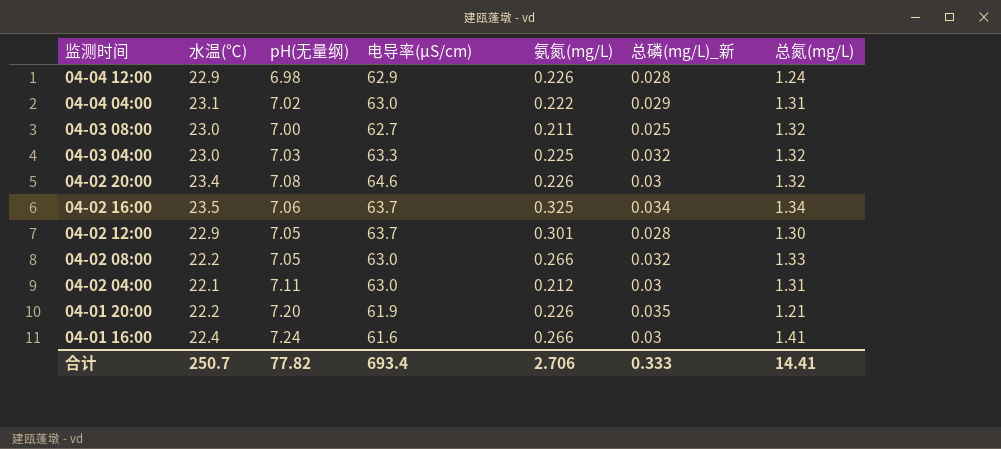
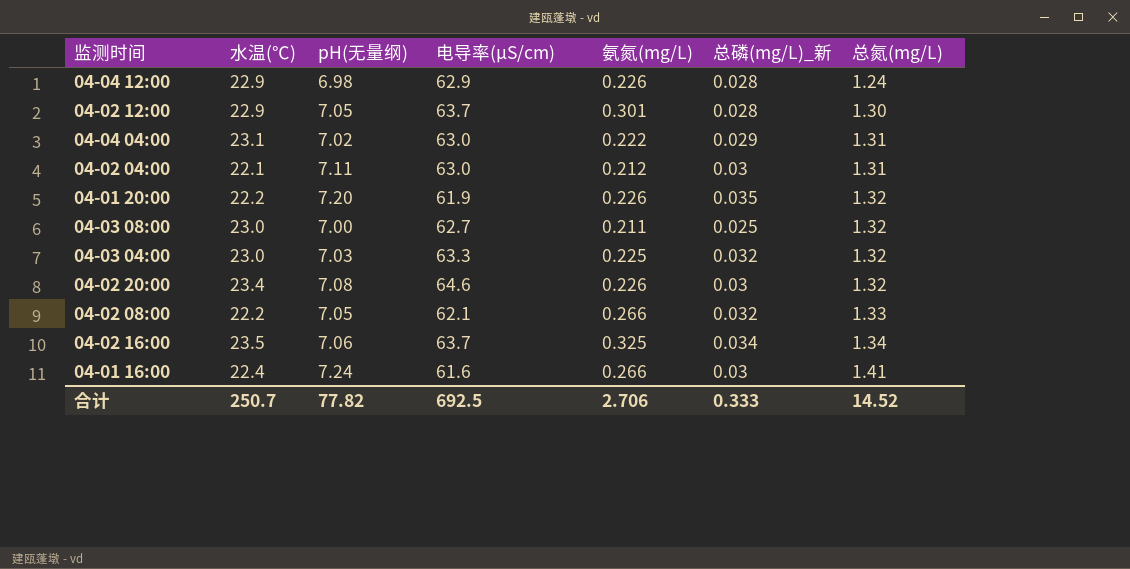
row order: 监测时间 descending -> 总氮(mg/L) ascending
04-01 20:00 | 总氮(mg/L): 1.21 -> 1.32
04-02 08:00 | 电导率(μS/cm): 63.0 -> 62.1
合计 | 电导率(μS/cm): 693.4 -> 692.5
合计 | 总氮(mg/L): 14.41 -> 14.52

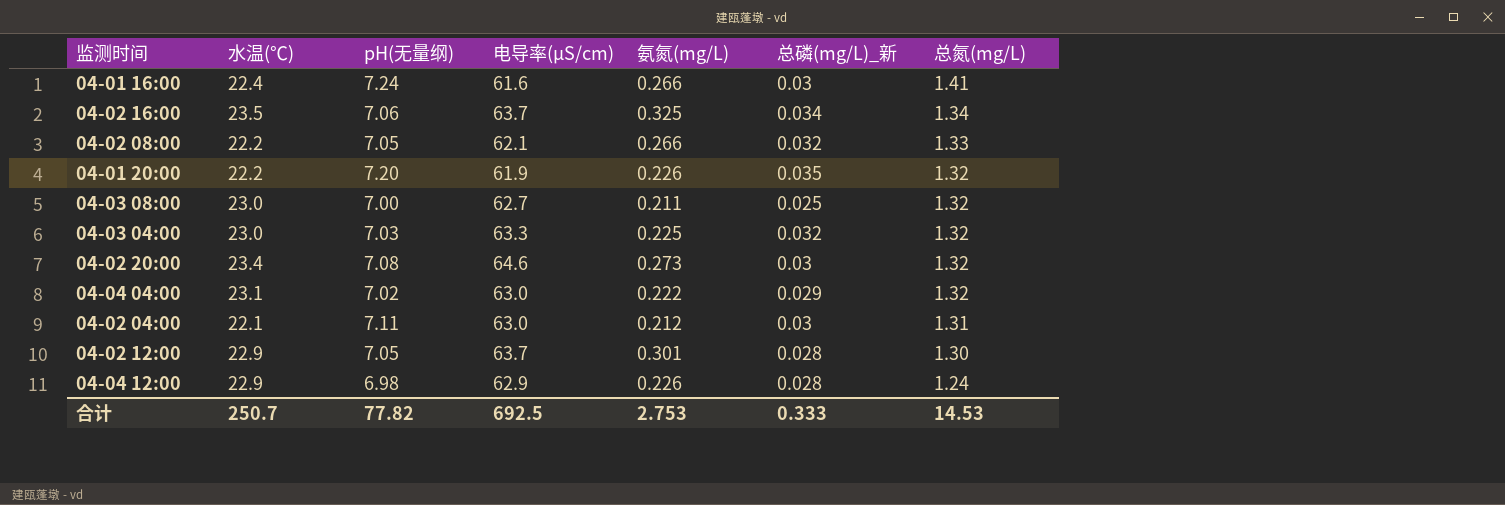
row order: 总氮(mg/L) ascending -> 总氮(mg/L) descending
04-02 20:00 | 氨氮(mg/L): 0.226 -> 0.273
04-04 04:00 | 总氮(mg/L): 1.31 -> 1.32
合计 | 氨氮(mg/L): 2.706 -> 2.753
合计 | 总氮(mg/L): 14.52 -> 14.53

